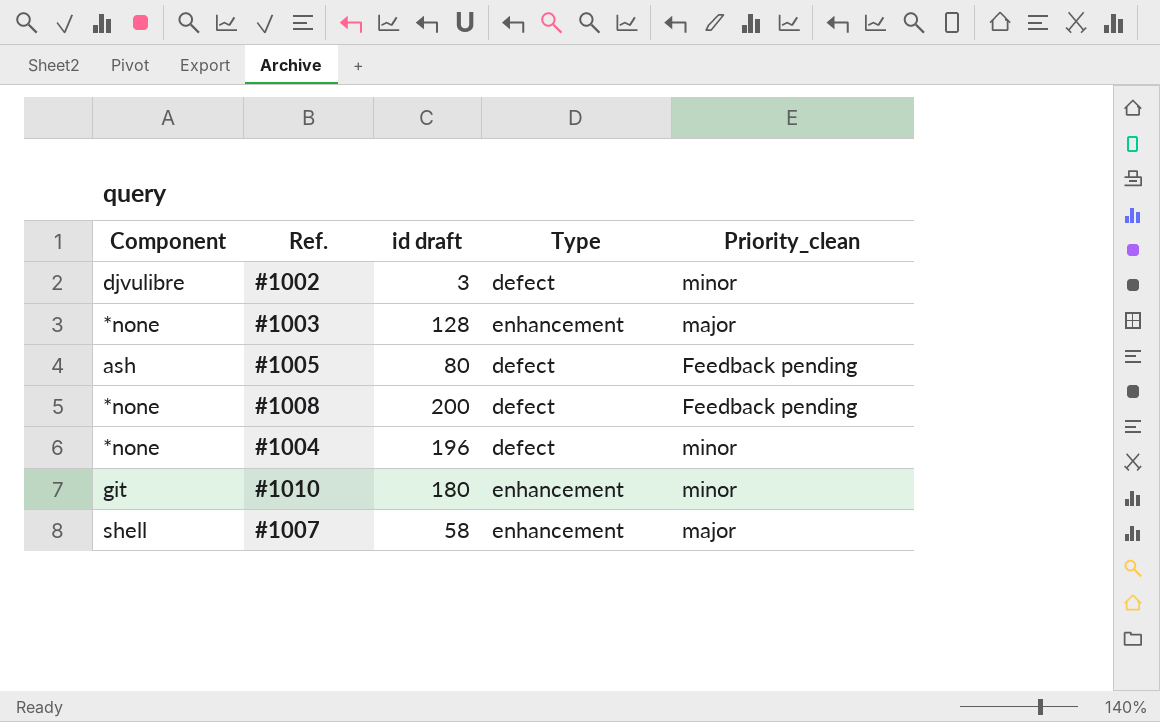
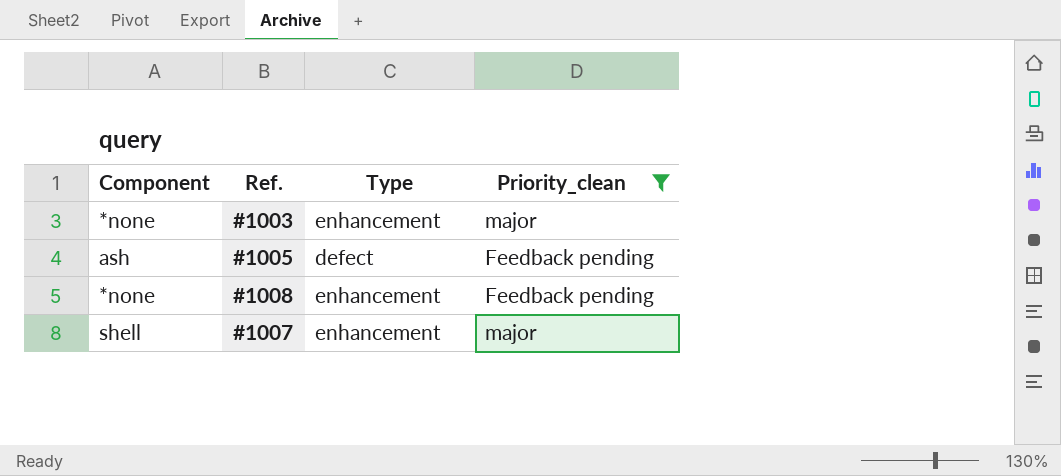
filter: none -> Priority_clean != minor
column id draft | position: 3 -> none
#1008 | Type: defect -> enhancement

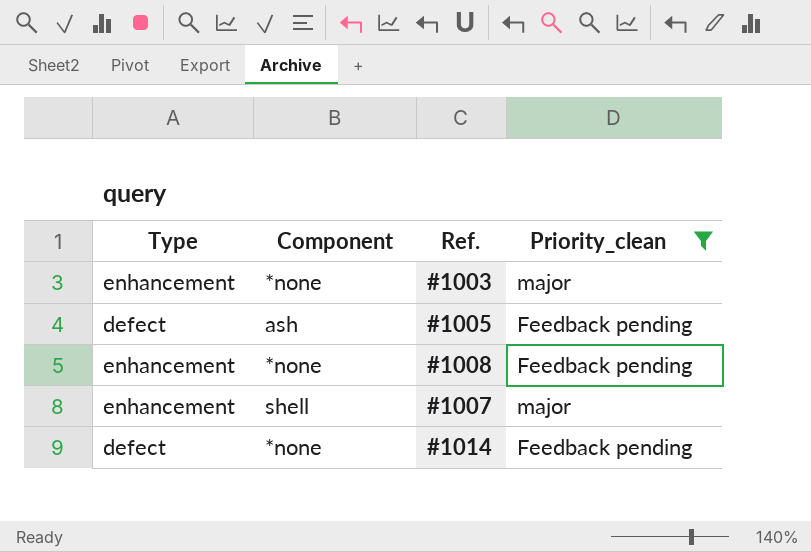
column Type | position: 3 -> 1
row #1014: none -> defect | *none | Feedback pending

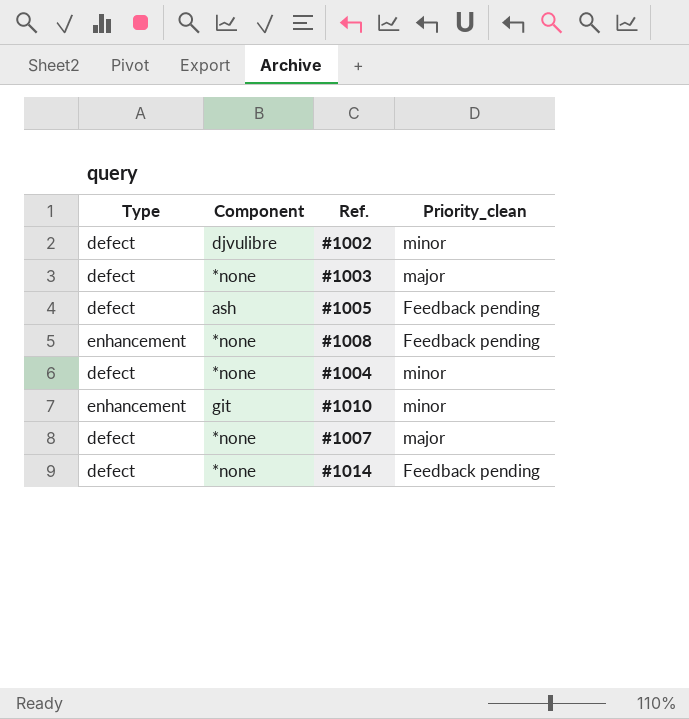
filter: Priority_clean != minor -> none
#1003 | Type: enhancement -> defect
#1007 | Type: enhancement -> defect
#1007 | Component: shell -> *none

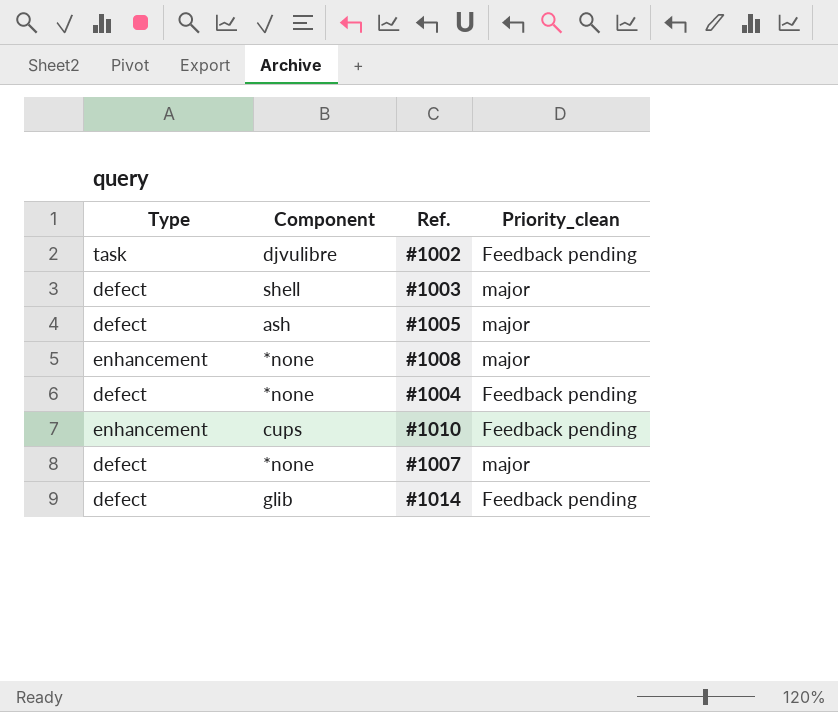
#1002 | Type: defect -> task
#1002 | Priority_clean: minor -> Feedback pending
#1003 | Component: *none -> shell
#1005 | Priority_clean: Feedback pending -> major
#1008 | Priority_clean: Feedback pending -> major
#1004 | Priority_clean: minor -> Feedback pending
#1010 | Component: git -> cups
#1010 | Priority_clean: minor -> Feedback pending
#1014 | Component: *none -> glib

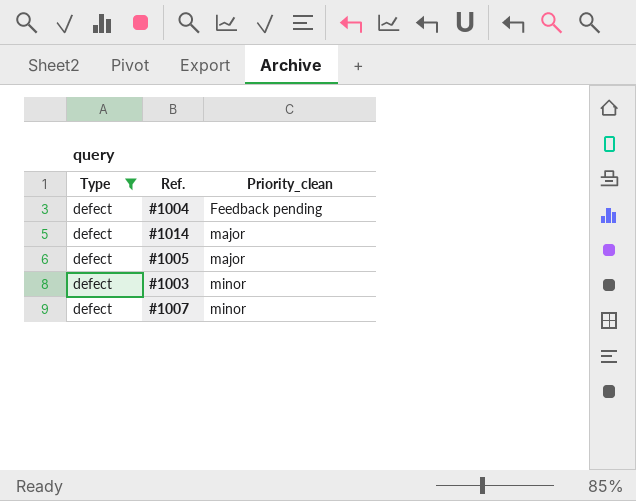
filter: none -> Type = defect
row order: none -> Priority_clean ascending
column Component | position: 2 -> none
#1014 | Priority_clean: Feedback pending -> major
#1003 | Priority_clean: major -> minor
#1007 | Priority_clean: major -> minor

